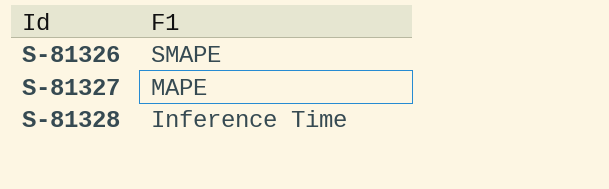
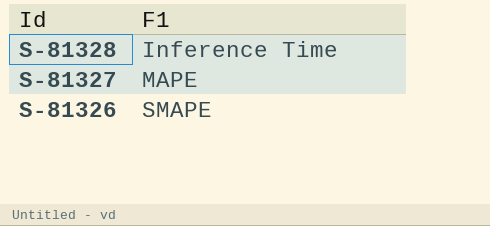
row order: Id ascending -> Id descending

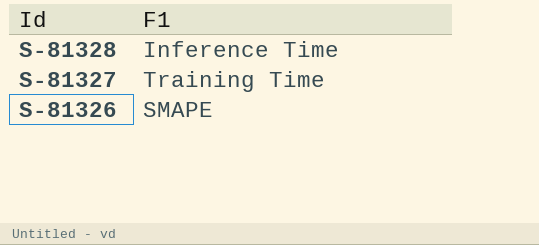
S-81327 | F1: MAPE -> Training Time

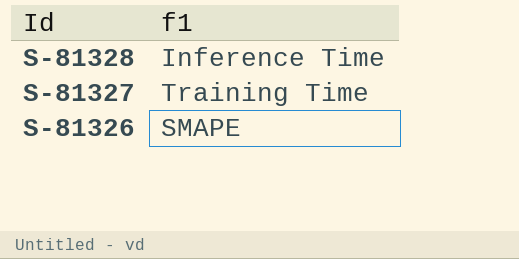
column name: F1 -> f1

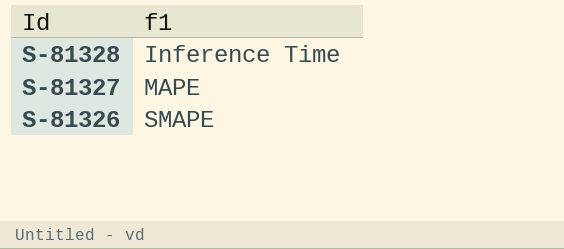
S-81327 | f1: Training Time -> MAPE

